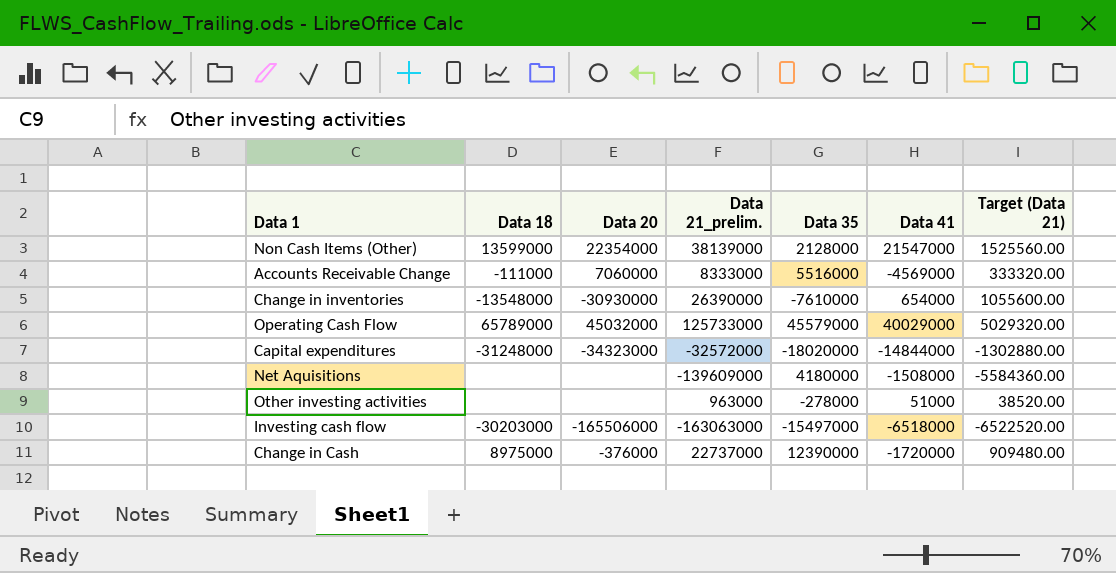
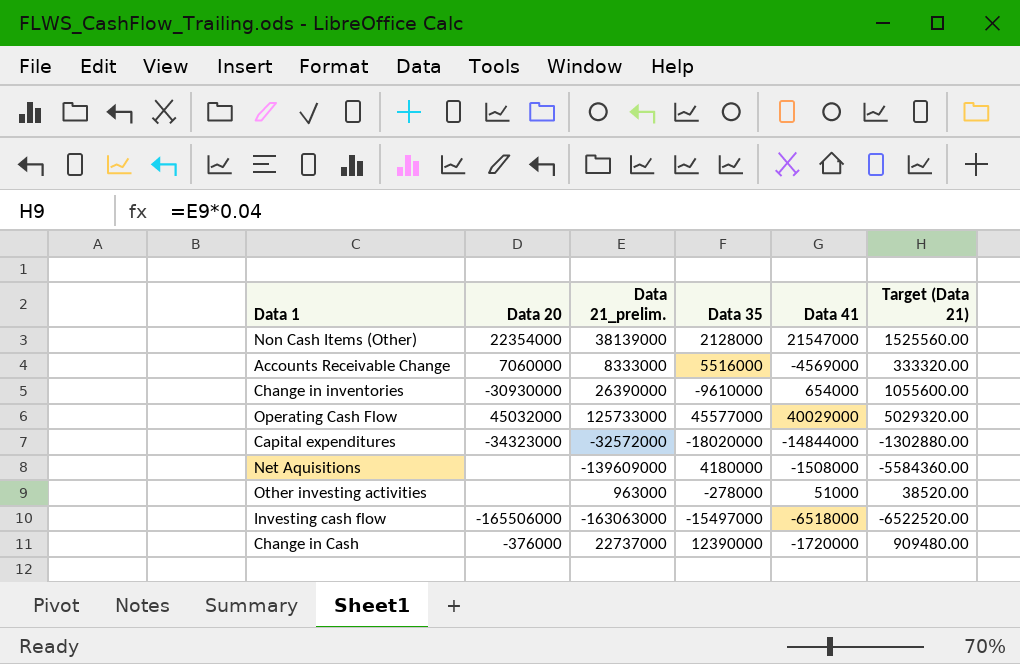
column Data 18 | position: 2 -> none
Change in inventories | Data 35: -7610000 -> -9610000
Operating Cash Flow | Data 35: 45579000 -> 45577000

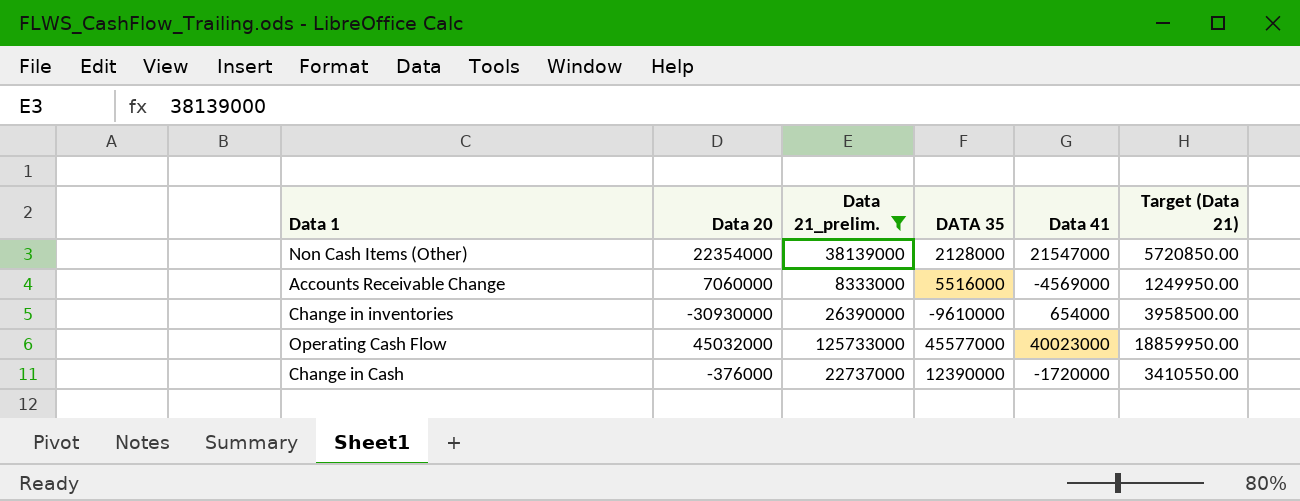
filter: none -> Data 21_prelim. >= 8333000
column name: Data 35 -> DATA 35
column Target (Data 21) | formula: [Data 21_prelim.] * 0.04 -> [Data 21_prelim.] * 0.15
Operating Cash Flow | Data 41: 40029000 -> 40023000

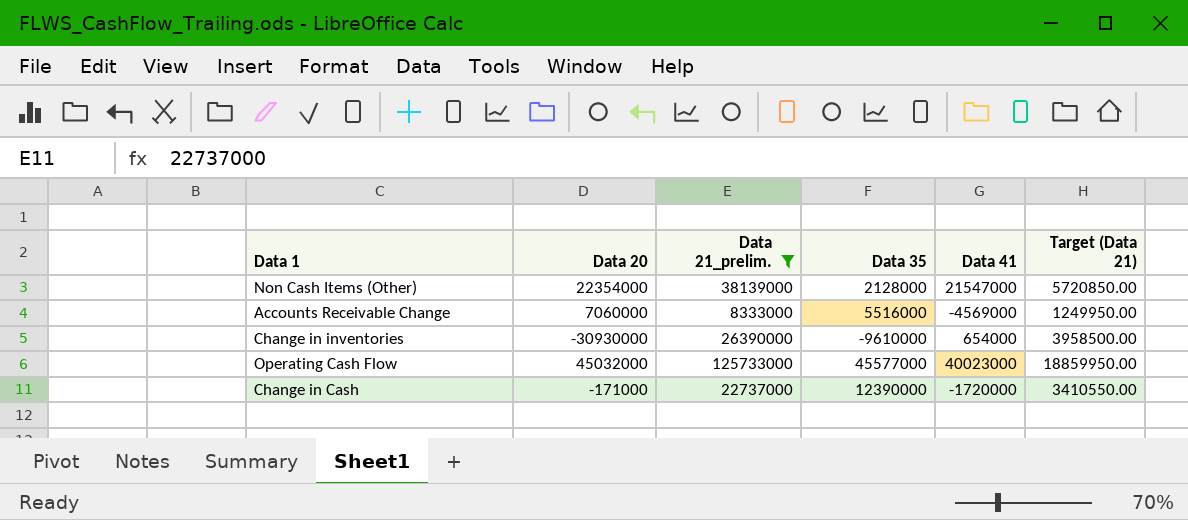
column name: DATA 35 -> Data 35
Change in Cash | Data 20: -376000 -> -171000

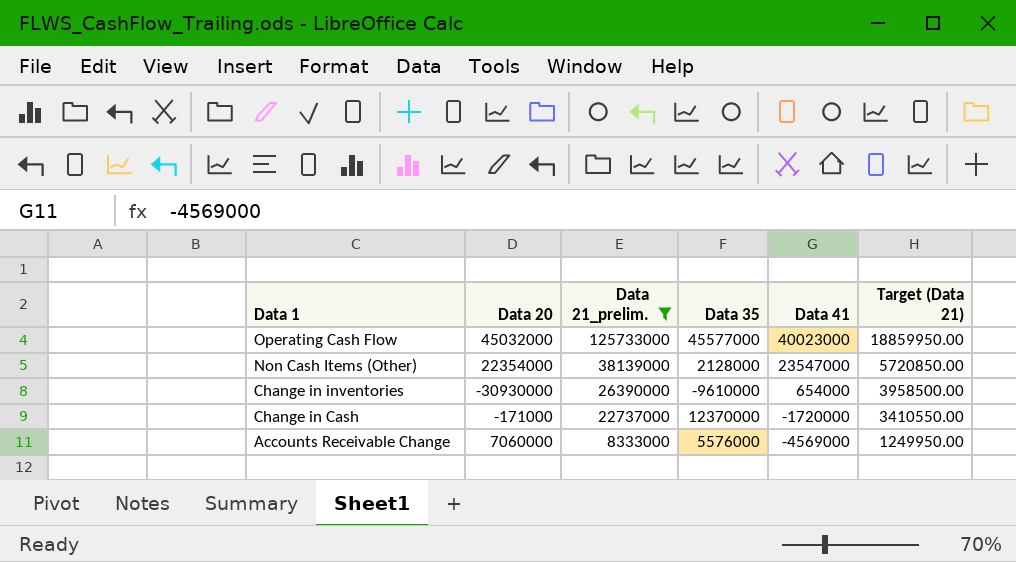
row order: none -> Data 1 descending
Non Cash Items (Other) | Data 41: 21547000 -> 23547000
Change in Cash | Data 35: 12390000 -> 12370000
Accounts Receivable Change | Data 35: 5516000 -> 5576000

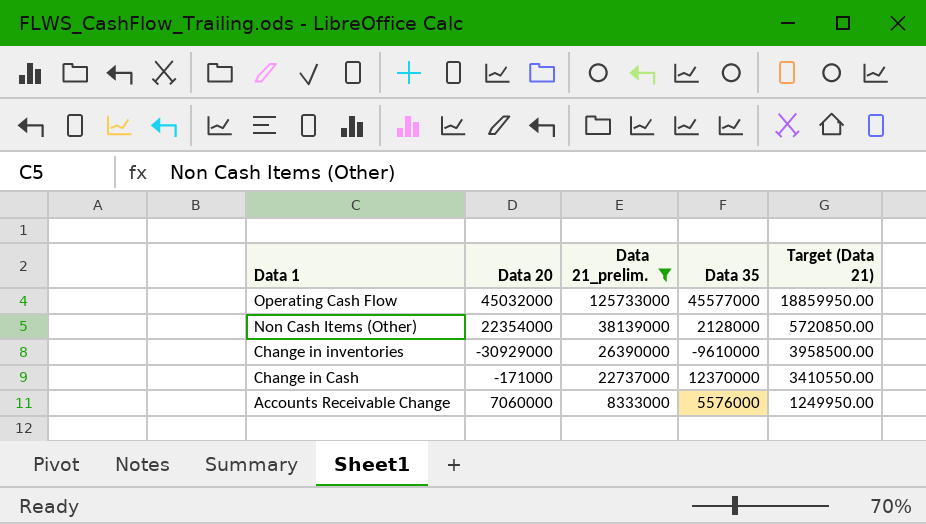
column Data 41 | position: 5 -> none
Change in inventories | Data 20: -30930000 -> -30929000

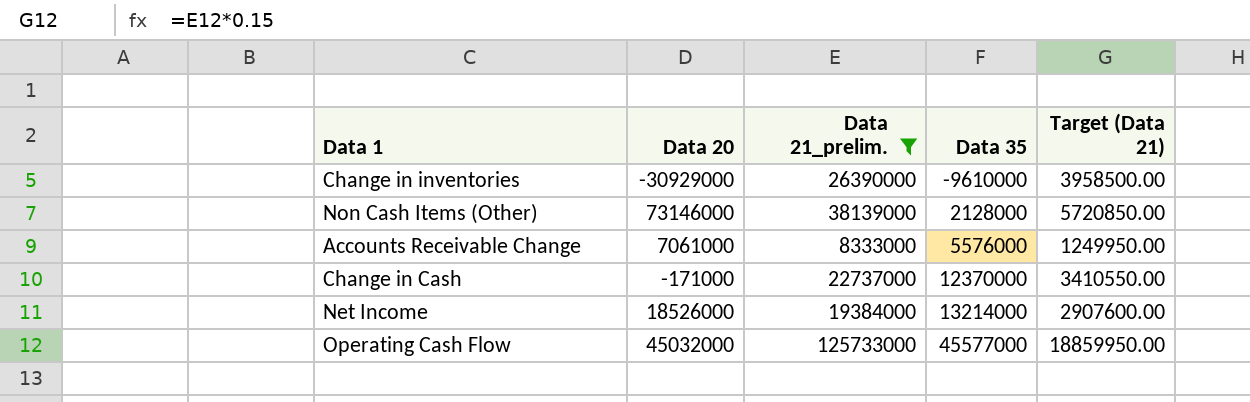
row order: Data 1 descending -> Data 35 ascending
Non Cash Items (Other) | Data 20: 22354000 -> 73146000
Accounts Receivable Change | Data 20: 7060000 -> 7061000
row Net Income: none -> 18526000 | 19384000 | 13214000 | 2907600.00

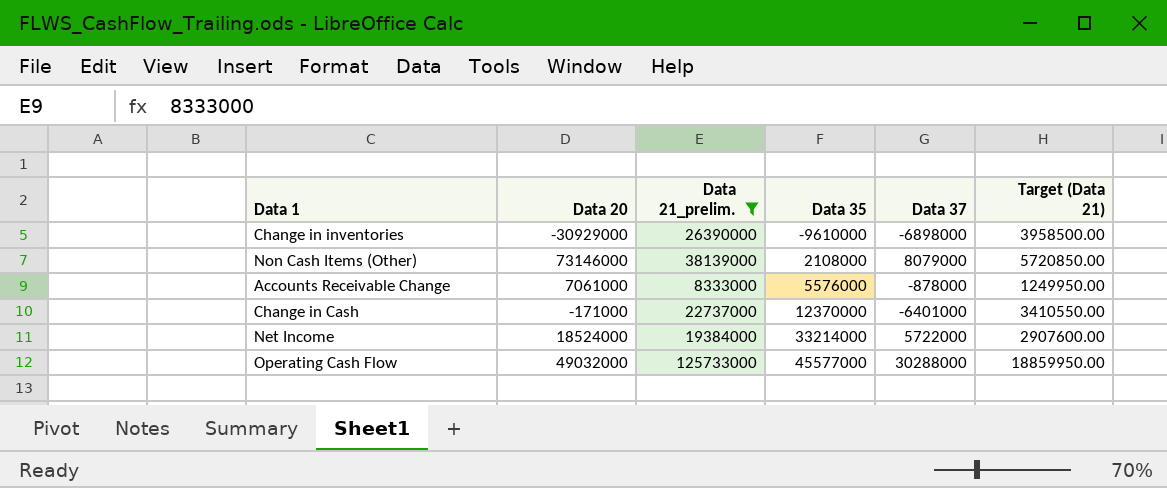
column Data 37 | position: none -> 5
Non Cash Items (Other) | Data 35: 2128000 -> 2108000
Net Income | Data 20: 18526000 -> 18524000
Net Income | Data 35: 13214000 -> 33214000
Operating Cash Flow | Data 20: 45032000 -> 49032000

